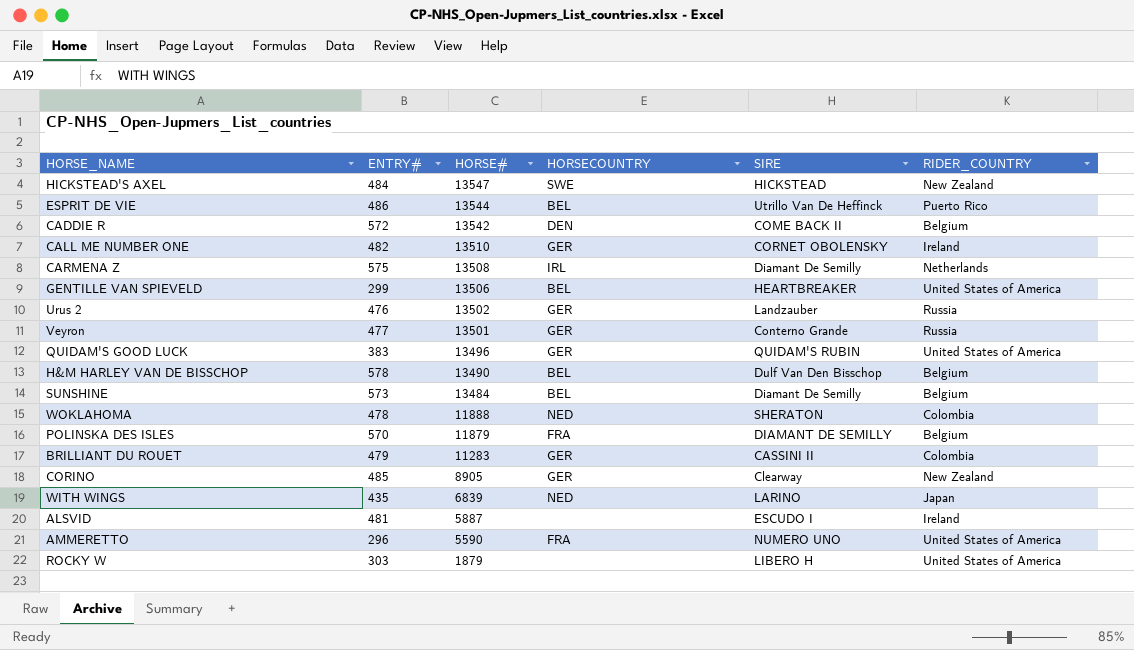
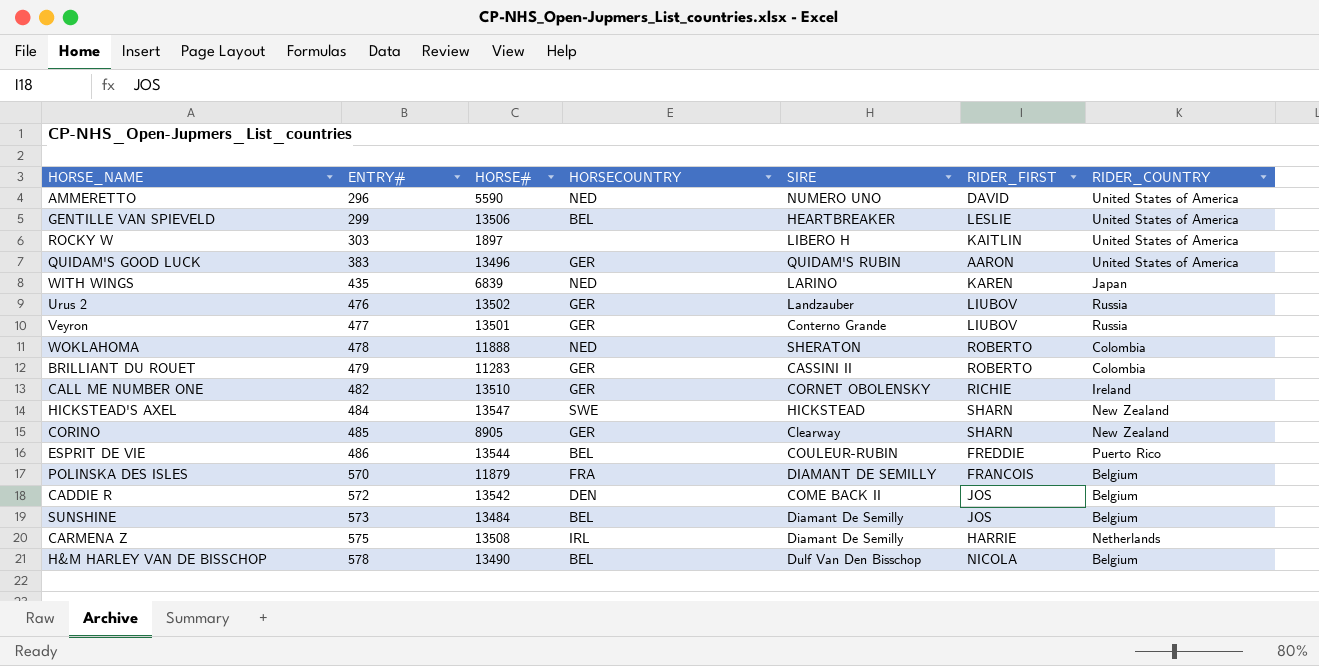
row order: HORSE# descending -> ENTRY# ascending
column RIDER_FIRST | position: none -> 6
row ALSVID: 481 | 5887 | none | ESCUDO I | Ireland -> none
AMMERETTO | HORSECOUNTRY: FRA -> NED
ROCKY W | HORSE#: 1879 -> 1897
ESPRIT DE VIE | SIRE: Utrillo Van De Heffinck -> COULEUR-RUBIN

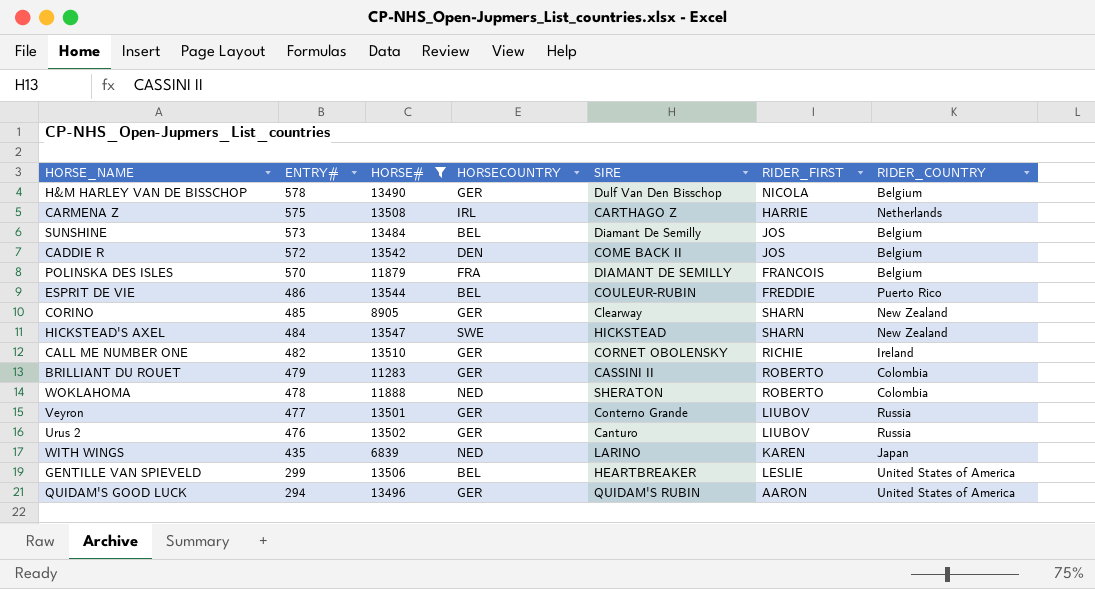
filter: none -> HORSE# >= 6839
row order: ENTRY# ascending -> ENTRY# descending
H&M HARLEY VAN DE BISSCHOP | HORSECOUNTRY: BEL -> GER
CARMENA Z | SIRE: Diamant De Semilly -> CARTHAGO Z
Urus 2 | SIRE: Landzauber -> Canturo
QUIDAM'S GOOD LUCK | ENTRY#: 383 -> 294

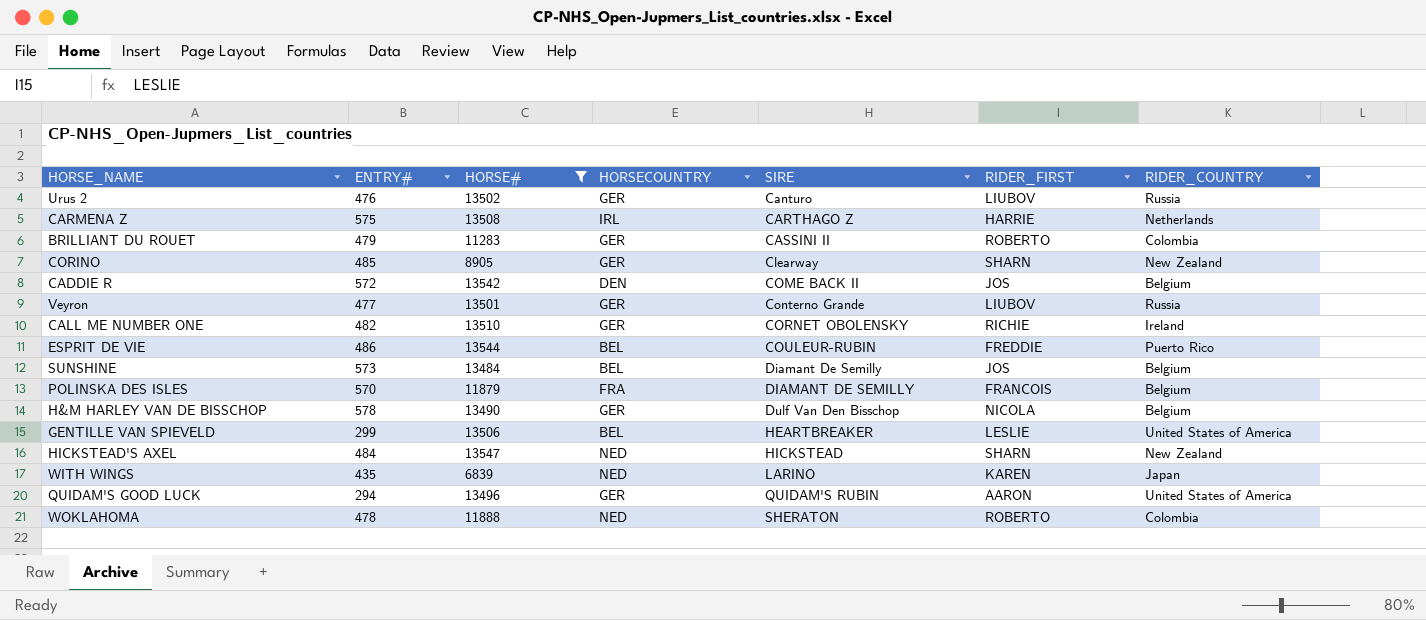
row order: ENTRY# descending -> SIRE ascending
HICKSTEAD'S AXEL | HORSECOUNTRY: SWE -> NED

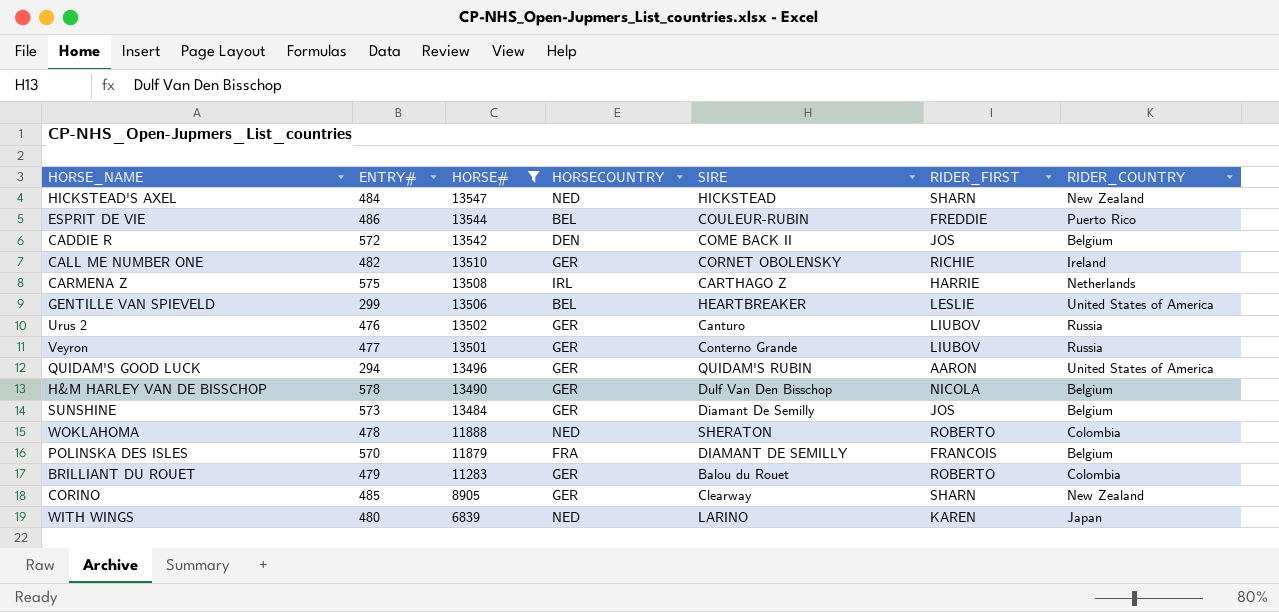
row order: SIRE ascending -> HORSE# descending
SUNSHINE | HORSECOUNTRY: BEL -> GER
BRILLIANT DU ROUET | SIRE: CASSINI II -> Balou du Rouet
WITH WINGS | ENTRY#: 435 -> 480

